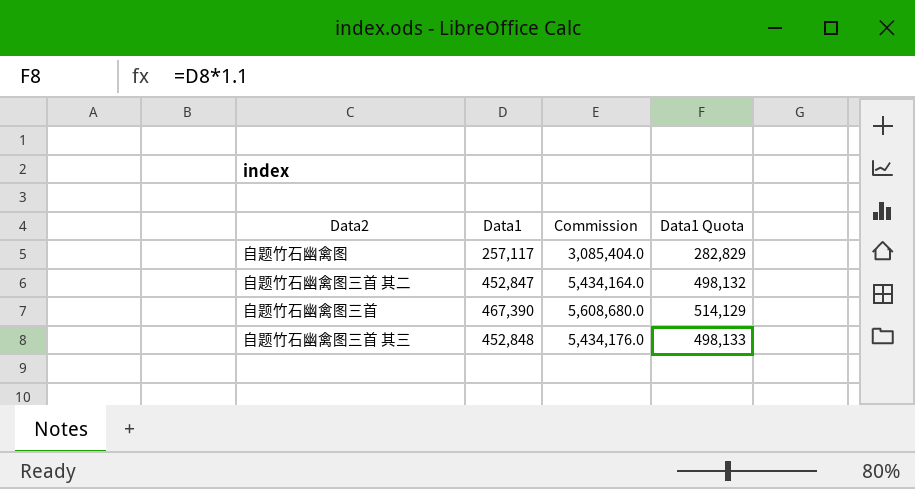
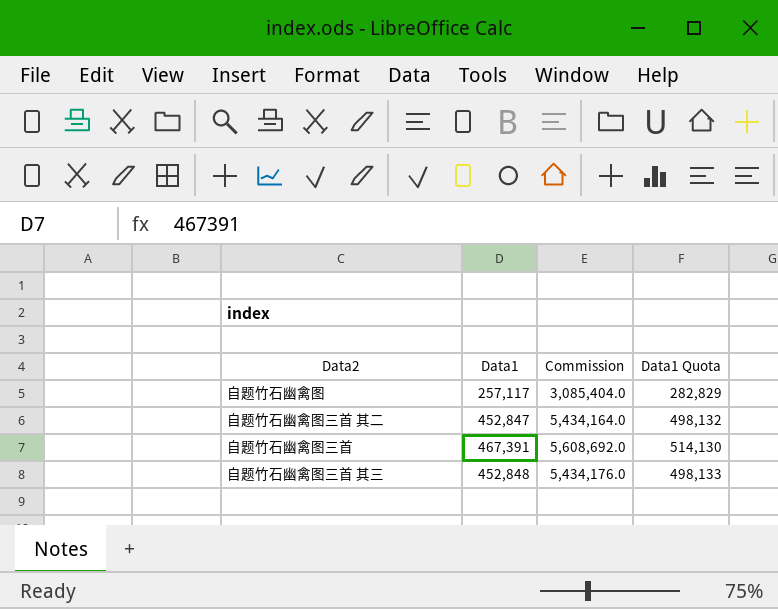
自题竹石幽禽图三首 | Data1: 467,390 -> 467,391
自题竹石幽禽图三首 | Commission: 5,608,680.0 -> 5,608,692.0
自题竹石幽禽图三首 | Data1 Quota: 514,129 -> 514,130

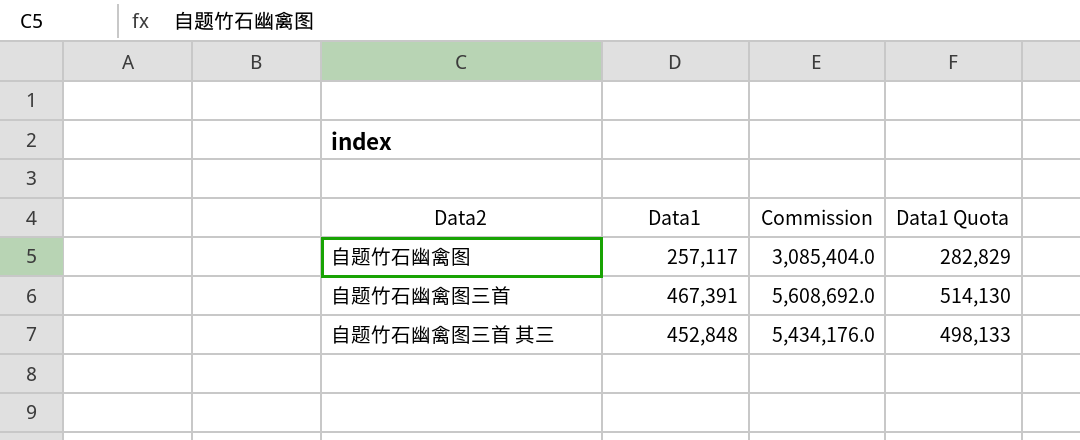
row 自题竹石幽禽图三首 其二: 452,847 | 5,434,164.0 | 498,132 -> none

